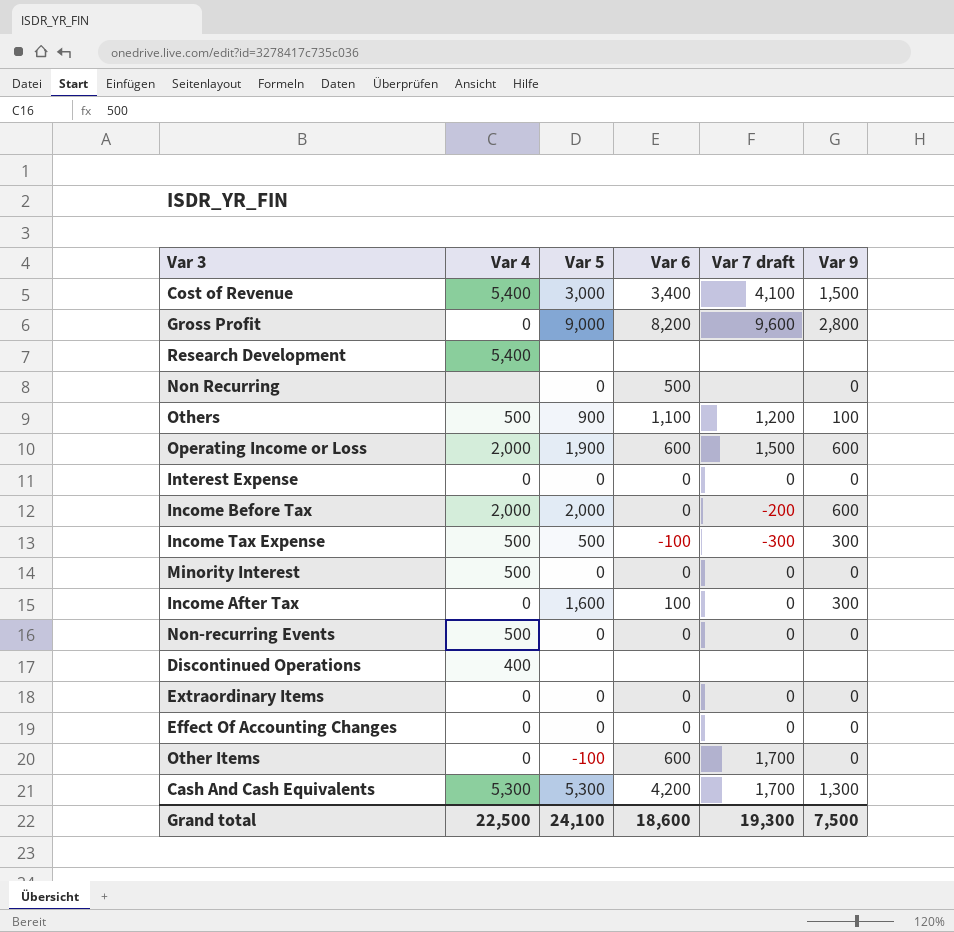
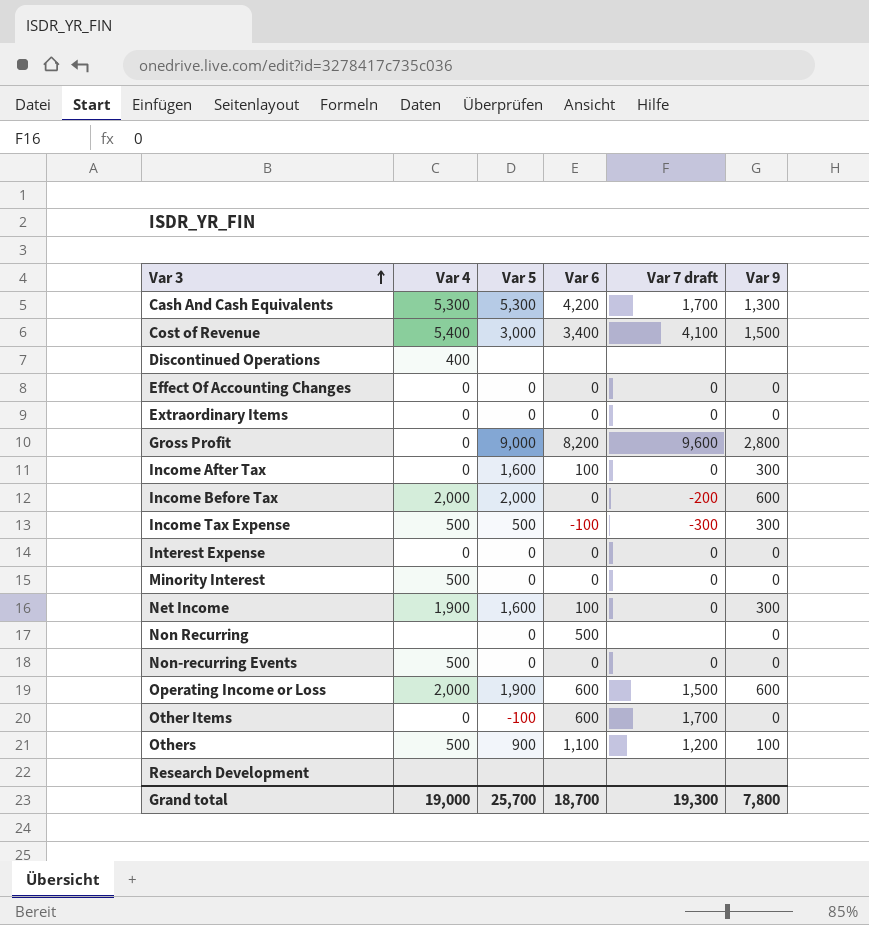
row order: none -> Var 3 ascending
row Net Income: none -> 1,900 | 1,600 | 100 | 0 | 300
Research Development | Var 4: 5,400 -> none
Grand total | Var 4: 22,500 -> 19,000
Grand total | Var 5: 24,100 -> 25,700
Grand total | Var 6: 18,600 -> 18,700
Grand total | Var 9: 7,500 -> 7,800

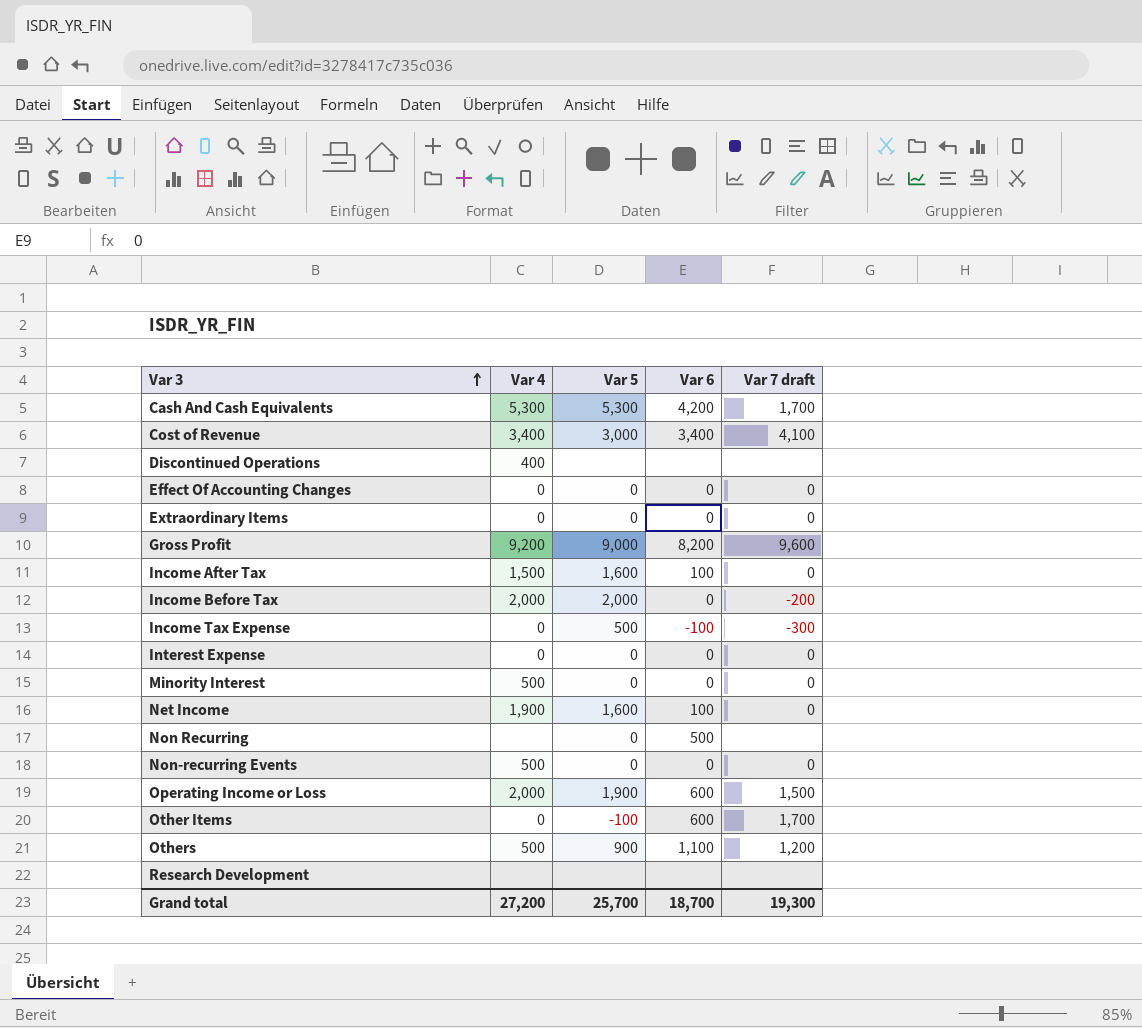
column Var 9 | position: 6 -> none
Cost of Revenue | Var 4: 5,400 -> 3,400
Gross Profit | Var 4: 0 -> 9,200
Income After Tax | Var 4: 0 -> 1,500
Income Tax Expense | Var 4: 500 -> 0
Grand total | Var 4: 19,000 -> 27,200

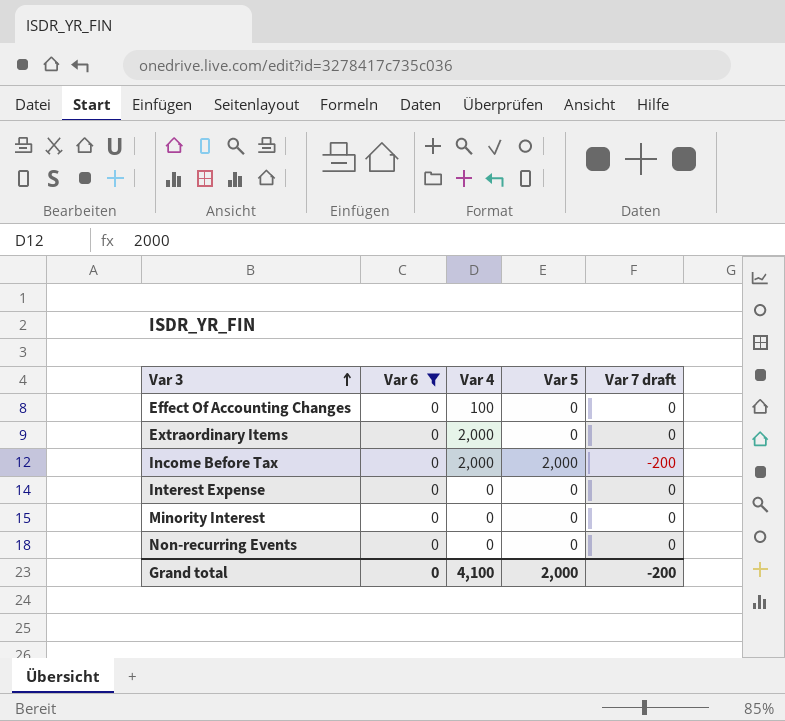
filter: none -> Var 6 = 0
column Var 6 | position: 4 -> 2
Effect Of Accounting Changes | Var 4: 0 -> 100
Extraordinary Items | Var 4: 0 -> 2,000
Minority Interest | Var 4: 500 -> 0
Non-recurring Events | Var 4: 500 -> 0
Grand total | Var 6: 18,700 -> 0
Grand total | Var 4: 27,200 -> 4,100
Grand total | Var 5: 25,700 -> 2,000
Grand total | Var 7 draft: 19,300 -> -200

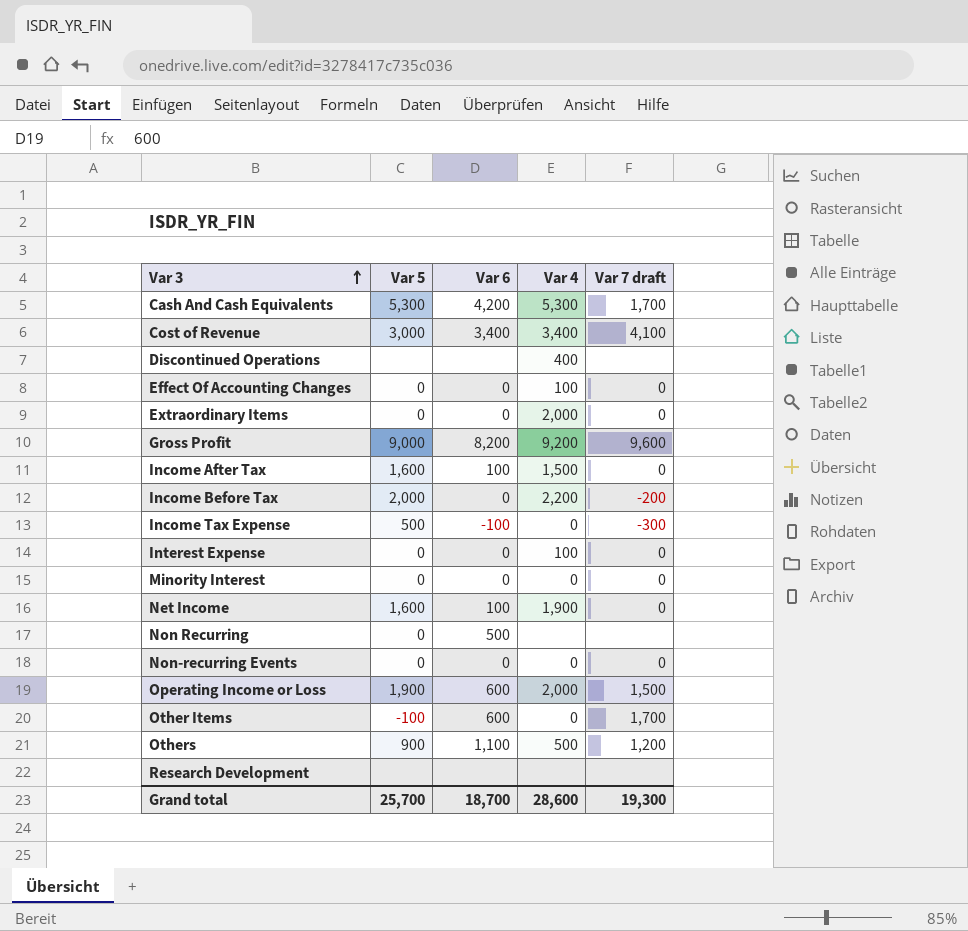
filter: Var 6 = 0 -> none
column Var 5 | position: 4 -> 2
Income Before Tax | Var 4: 2,000 -> 2,200
Interest Expense | Var 4: 0 -> 100
Grand total | Var 5: 2,000 -> 25,700
Grand total | Var 6: 0 -> 18,700
Grand total | Var 4: 4,100 -> 28,600
Grand total | Var 7 draft: -200 -> 19,300

